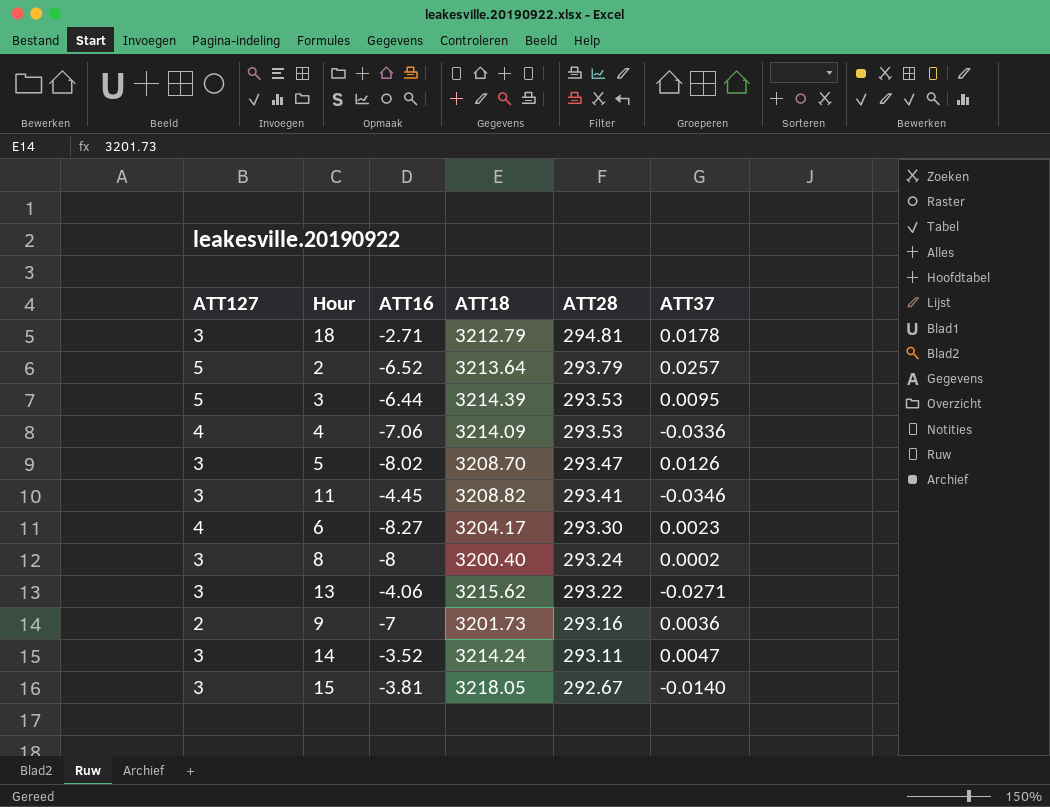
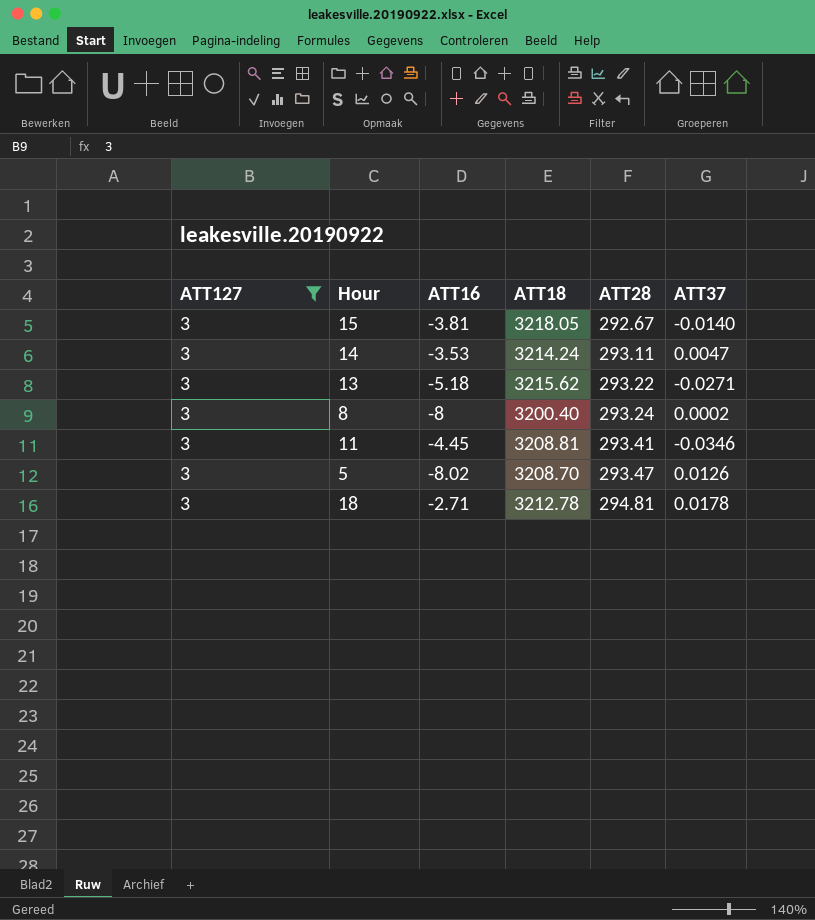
filter: none -> ATT127 = 3
row order: ATT28 descending -> ATT28 ascending
14 | ATT16: -3.52 -> -3.53
13 | ATT16: -4.06 -> -5.18
11 | ATT18: 3208.82 -> 3208.81
18 | ATT18: 3212.79 -> 3212.78

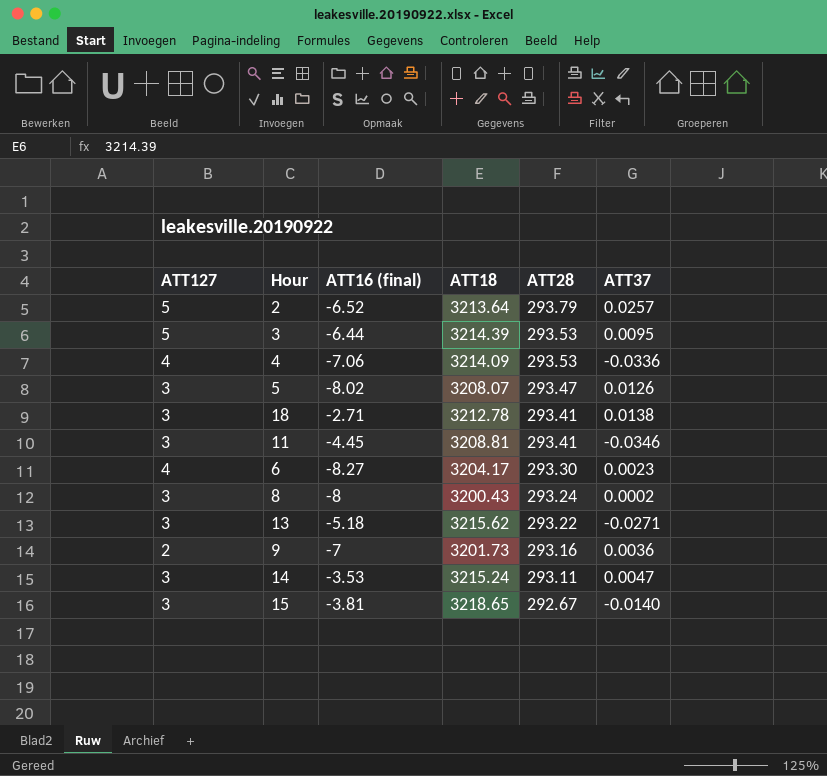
filter: ATT127 = 3 -> none
row order: ATT28 ascending -> ATT28 descending
column name: ATT16 -> ATT16 (final)
5 | ATT18: 3208.70 -> 3208.07
18 | ATT28: 294.81 -> 293.41
18 | ATT37: 0.0178 -> 0.0138
8 | ATT18: 3200.40 -> 3200.43
14 | ATT18: 3214.24 -> 3215.24
15 | ATT18: 3218.05 -> 3218.65

